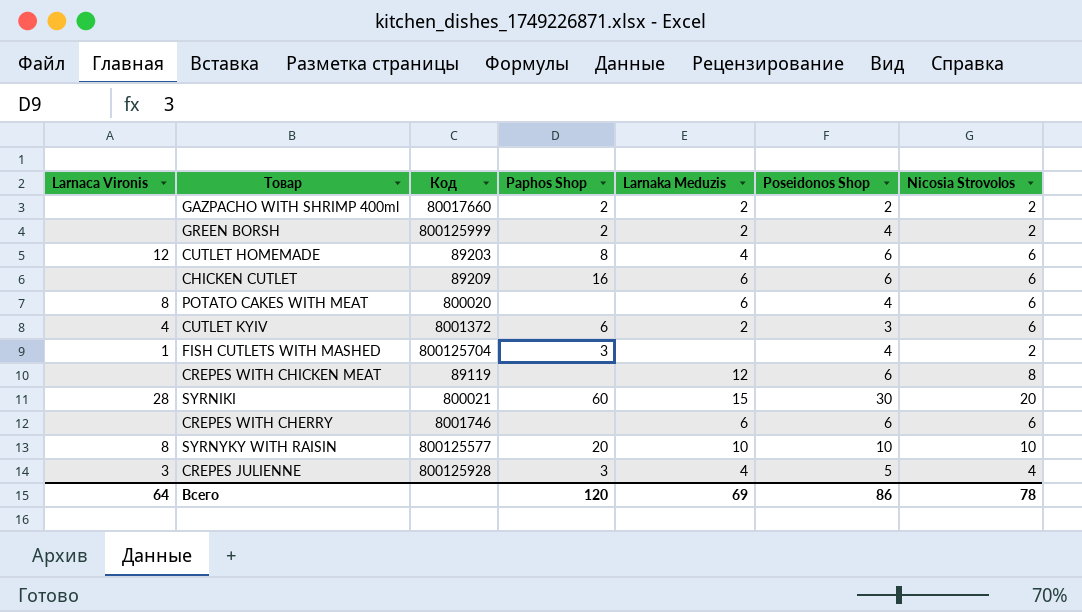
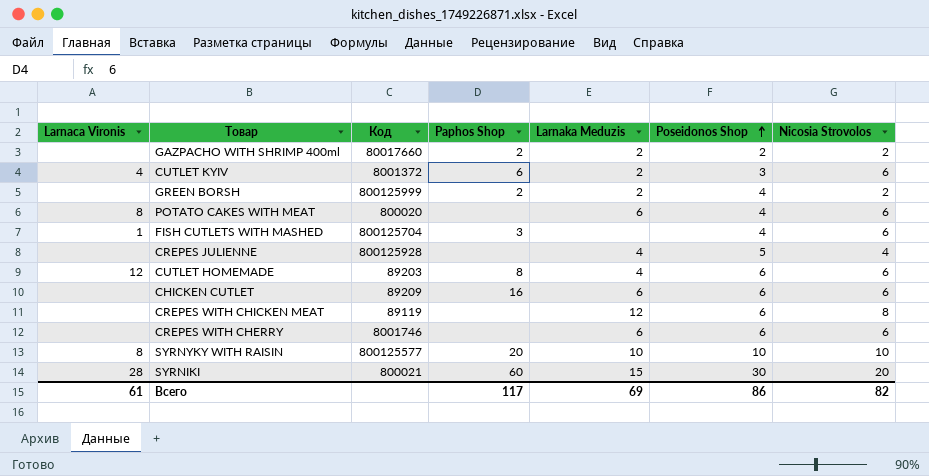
row order: none -> Poseidonos Shop ascending
FISH CUTLETS WITH MASHED | Nicosia Strovolos: 2 -> 6
CREPES JULIENNE | Larnaca Vironis: 3 -> none
CREPES JULIENNE | Paphos Shop: 3 -> none
Всего | Larnaca Vironis: 64 -> 61
Всего | Paphos Shop: 120 -> 117
Всего | Nicosia Strovolos: 78 -> 82

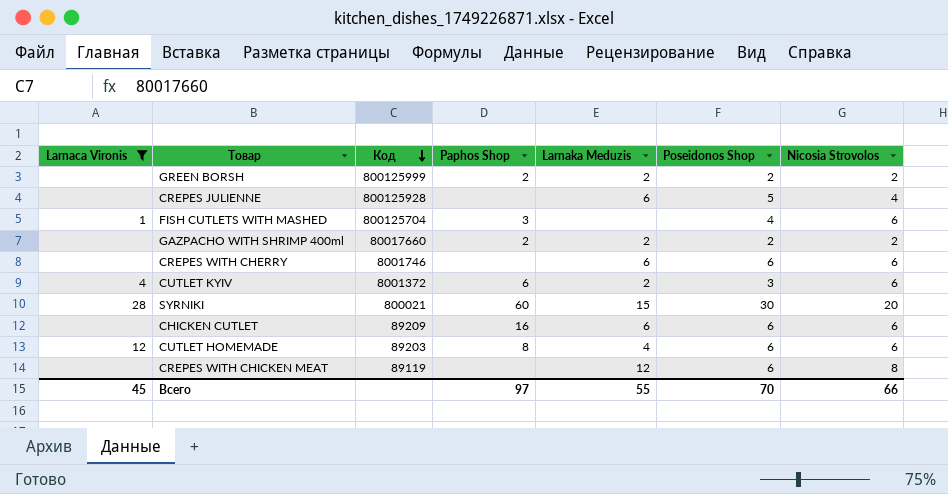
filter: none -> Larnaca Vironis != 8
row order: Poseidonos Shop ascending -> Код descending
GREEN BORSH | Poseidonos Shop: 4 -> 2
CREPES JULIENNE | Larnaka Meduzis: 4 -> 6
Всего | Larnaca Vironis: 61 -> 45
Всего | Paphos Shop: 117 -> 97
Всего | Larnaka Meduzis: 69 -> 55
Всего | Poseidonos Shop: 86 -> 70
Всего | Nicosia Strovolos: 82 -> 66

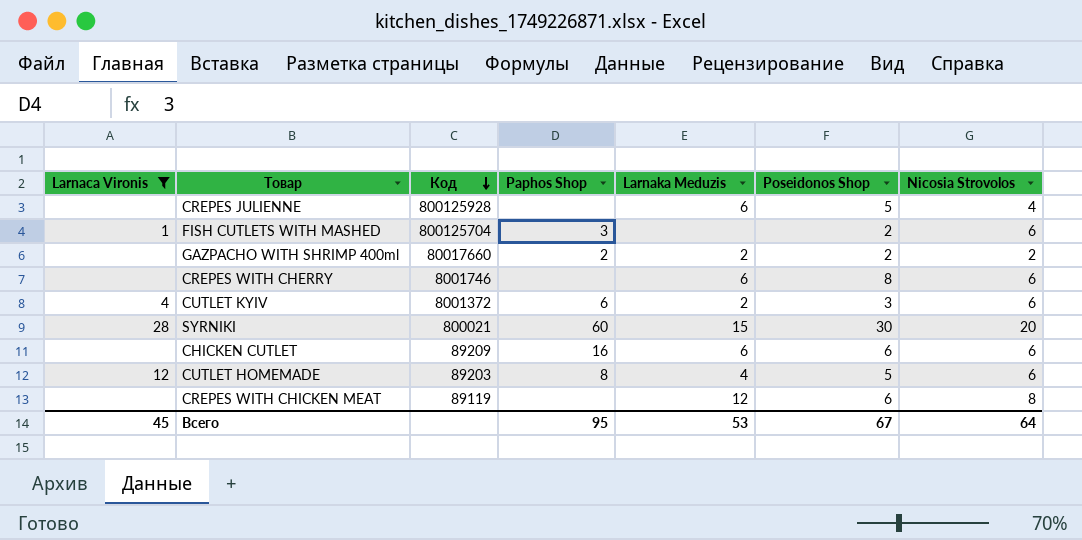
row GREEN BORSH: none | 800125999 | 2 | 2 | 2 | 2 -> none
FISH CUTLETS WITH MASHED | Poseidonos Shop: 4 -> 2
CREPES WITH CHERRY | Poseidonos Shop: 6 -> 8
CUTLET HOMEMADE | Poseidonos Shop: 6 -> 5
Всего | Paphos Shop: 97 -> 95
Всего | Larnaka Meduzis: 55 -> 53
Всего | Poseidonos Shop: 70 -> 67
Всего | Nicosia Strovolos: 66 -> 64

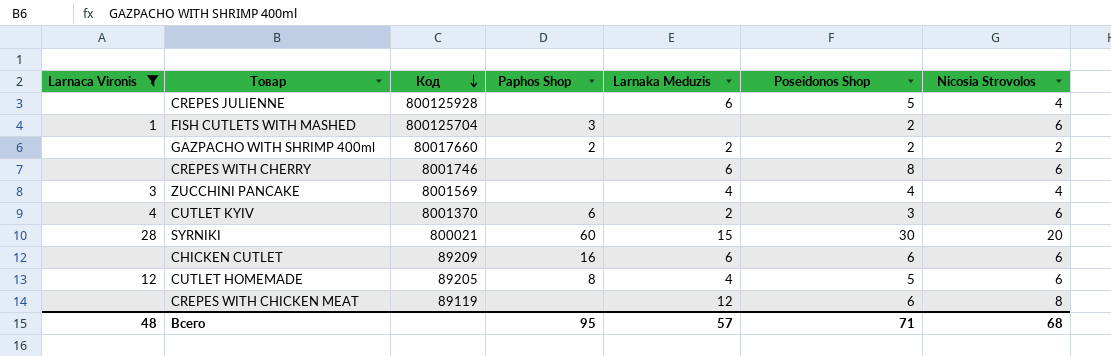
row ZUCCHINI PANCAKE: none -> 3 | 8001569 | none | 4 | 4 | 4
CUTLET KYIV | Код: 8001372 -> 8001370
CUTLET HOMEMADE | Код: 89203 -> 89205
Всего | Larnaca Vironis: 45 -> 48
Всего | Larnaka Meduzis: 53 -> 57
Всего | Poseidonos Shop: 67 -> 71
Всего | Nicosia Strovolos: 64 -> 68

